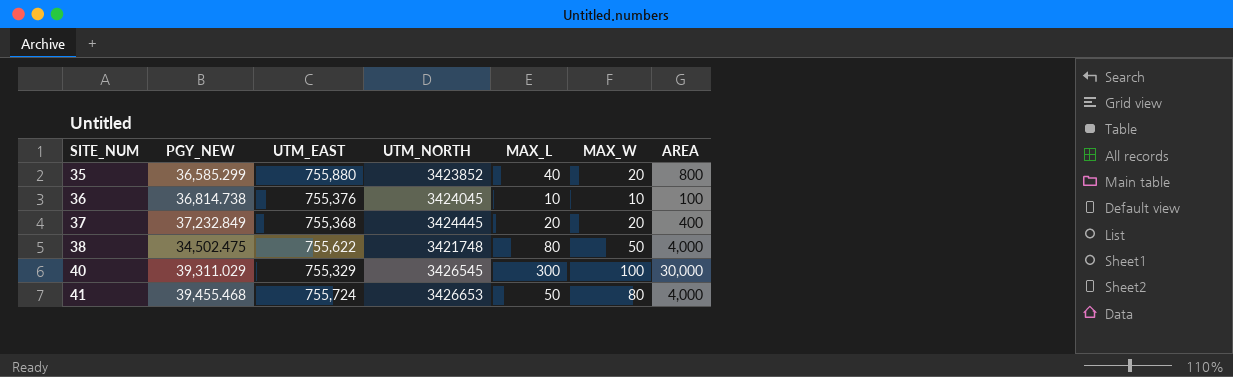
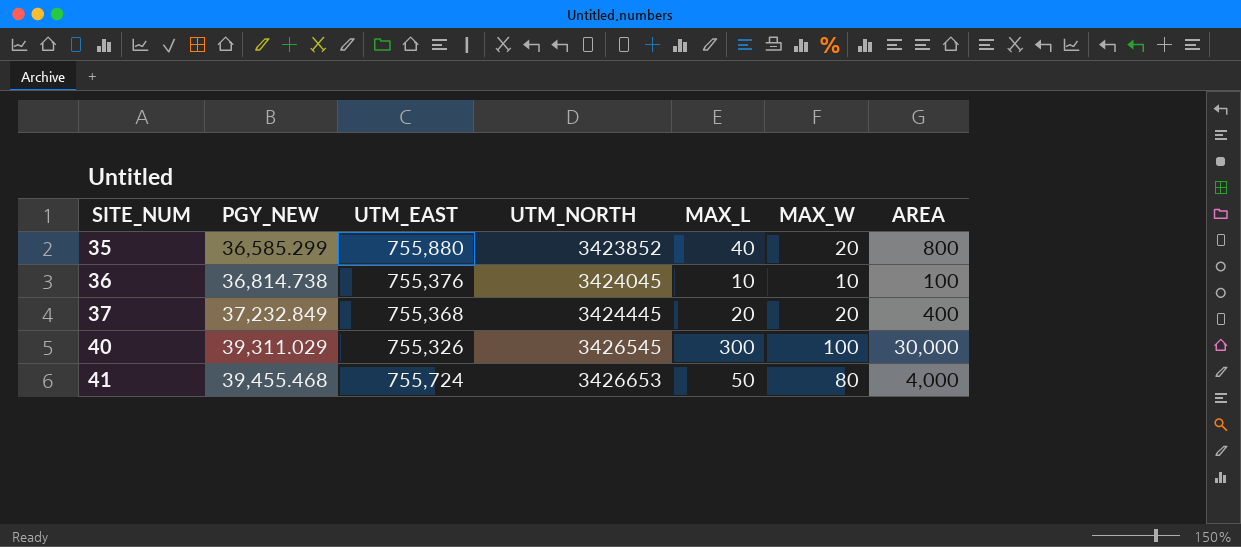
row 38: 34,502.475 | 755,622 | 3421748 | 80 | 50 | 4,000 -> none
40 | UTM_EAST: 755,329 -> 755,326

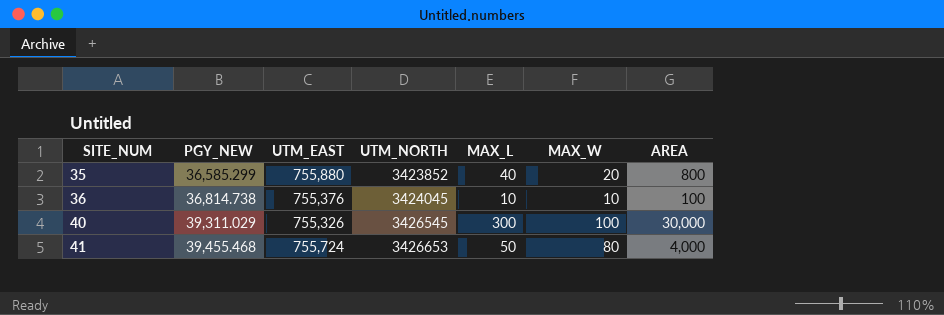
row 37: 37,232.849 | 755,368 | 3424445 | 20 | 20 | 400 -> none

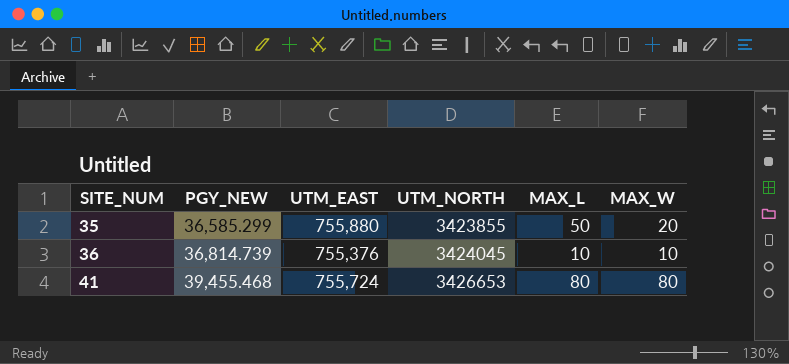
column AREA | formula: [MAX_L] * [MAX_W] -> none
row 40: 39,311.029 | 755,326 | 3426545 | 300 | 100 | 30,000 -> none
35 | UTM_NORTH: 3423852 -> 3423855
35 | MAX_L: 40 -> 50
36 | PGY_NEW: 36,814.738 -> 36,814.739
41 | MAX_L: 50 -> 80

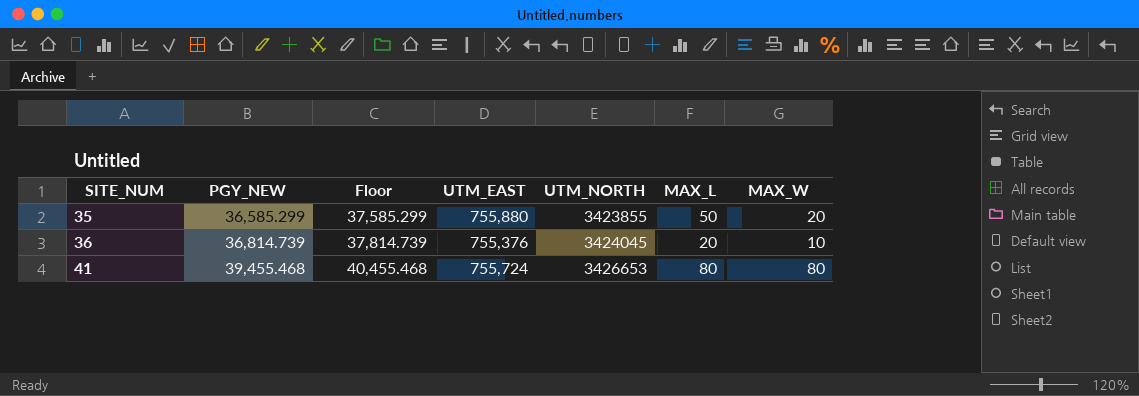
column Floor | formula: none -> [PGY_NEW] + 1000
36 | MAX_L: 10 -> 20

